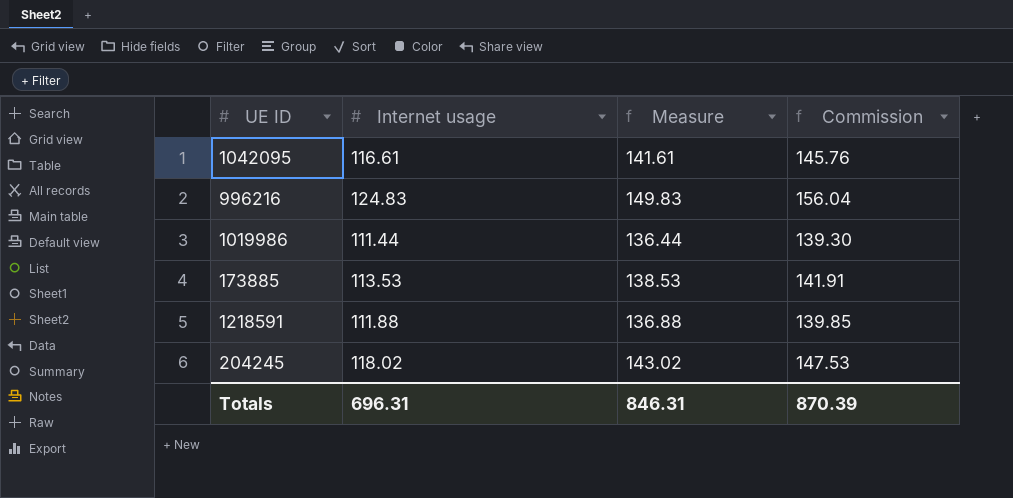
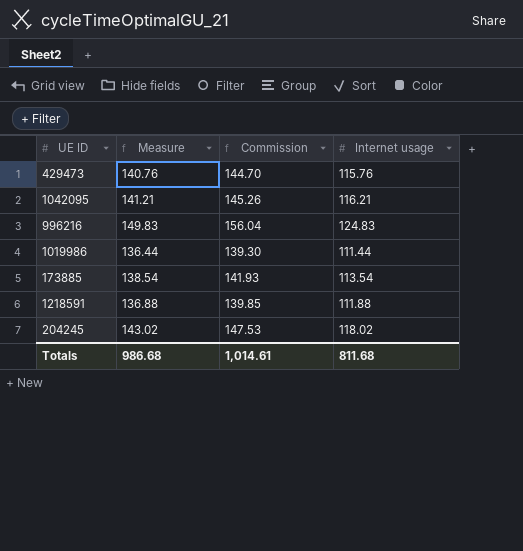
column Internet usage | position: 2 -> 4
row 429473: none -> 140.76 | 144.70 | 115.76
1042095 | Measure: 141.61 -> 141.21
1042095 | Commission: 145.76 -> 145.26
1042095 | Internet usage: 116.61 -> 116.21
173885 | Measure: 138.53 -> 138.54
173885 | Commission: 141.91 -> 141.93
173885 | Internet usage: 113.53 -> 113.54
Totals | Measure: 846.31 -> 986.68
Totals | Commission: 870.39 -> 1,014.61
Totals | Internet usage: 696.31 -> 811.68

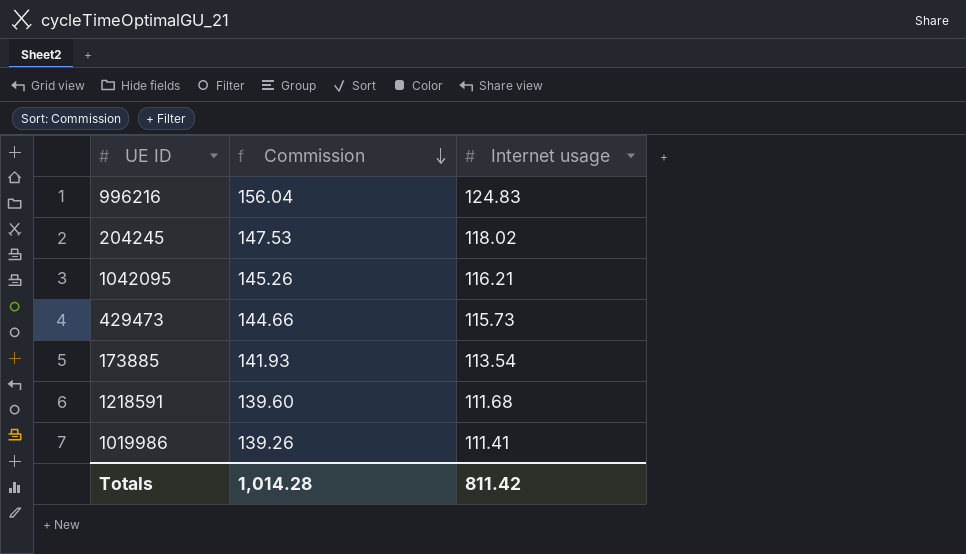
row order: none -> Commission descending
column Measure | formula: [Internet usage] + 25 -> none
429473 | Commission: 144.70 -> 144.66
429473 | Internet usage: 115.76 -> 115.73
1218591 | Commission: 139.85 -> 139.60
1218591 | Internet usage: 111.88 -> 111.68
1019986 | Commission: 139.30 -> 139.26
1019986 | Internet usage: 111.44 -> 111.41
Totals | Commission: 1,014.61 -> 1,014.28
Totals | Internet usage: 811.68 -> 811.42

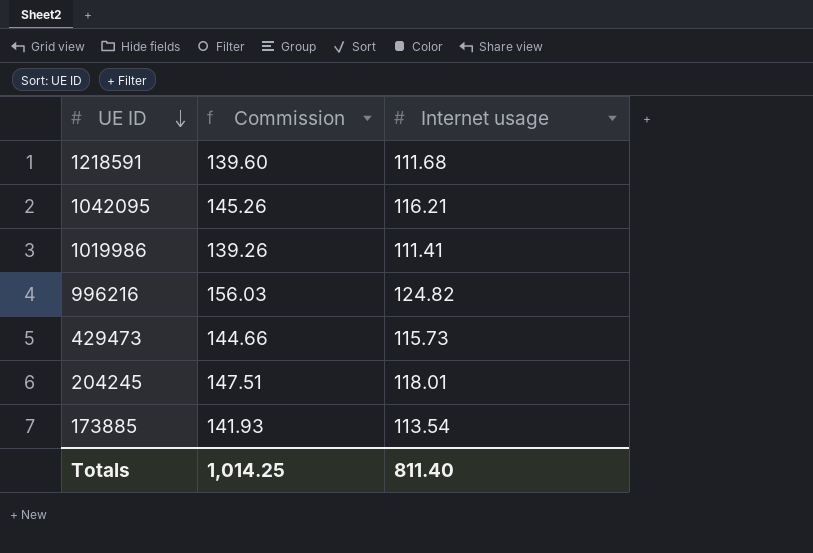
row order: Commission descending -> UE ID descending
996216 | Commission: 156.04 -> 156.03
996216 | Internet usage: 124.83 -> 124.82
204245 | Commission: 147.53 -> 147.51
204245 | Internet usage: 118.02 -> 118.01
Totals | Commission: 1,014.28 -> 1,014.25
Totals | Internet usage: 811.42 -> 811.40

